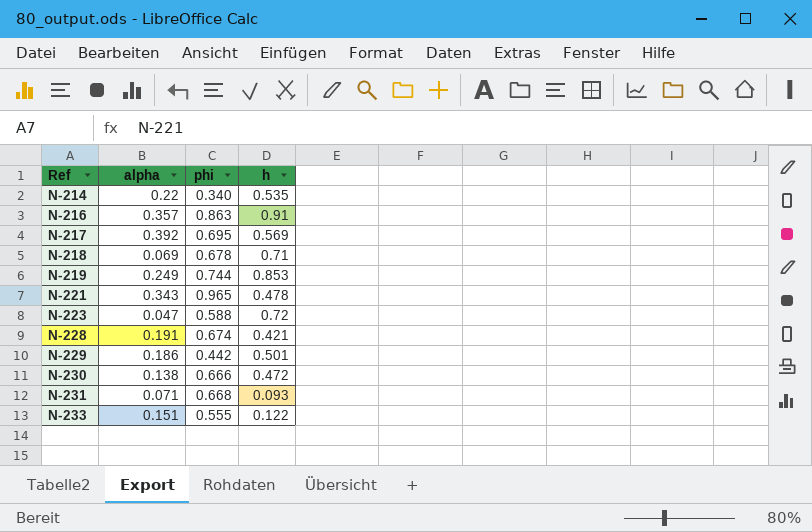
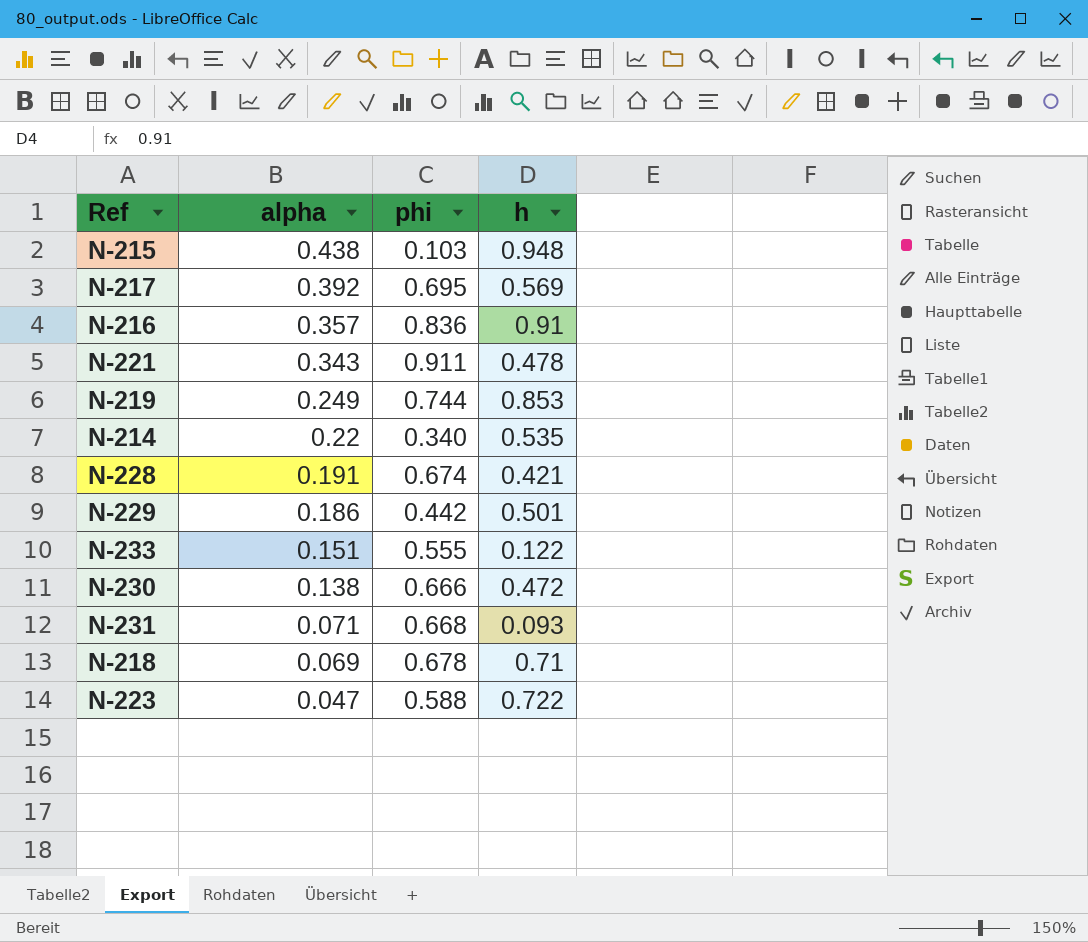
row order: Ref ascending -> alpha descending
row N-215: none -> 0.438 | 0.103 | 0.948
N-216 | phi: 0.863 -> 0.836
N-221 | phi: 0.965 -> 0.911
N-223 | h: 0.72 -> 0.722

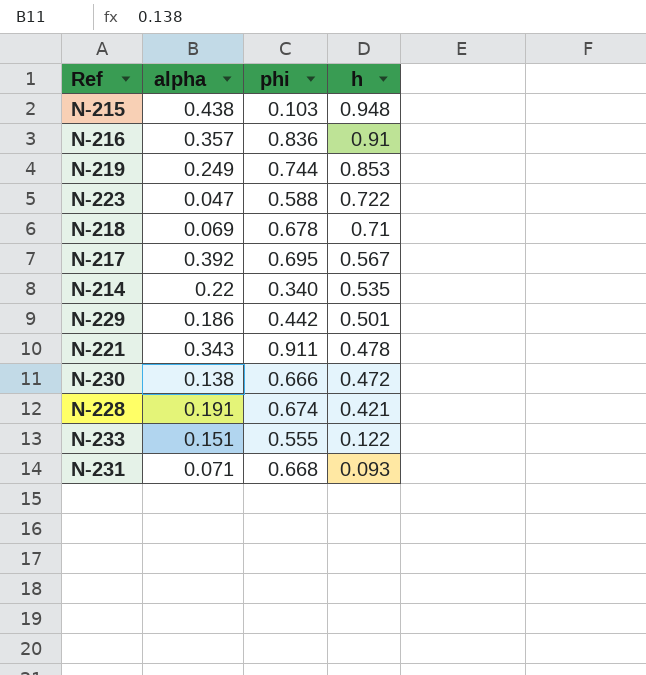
row order: alpha descending -> h descending
N-217 | h: 0.569 -> 0.567

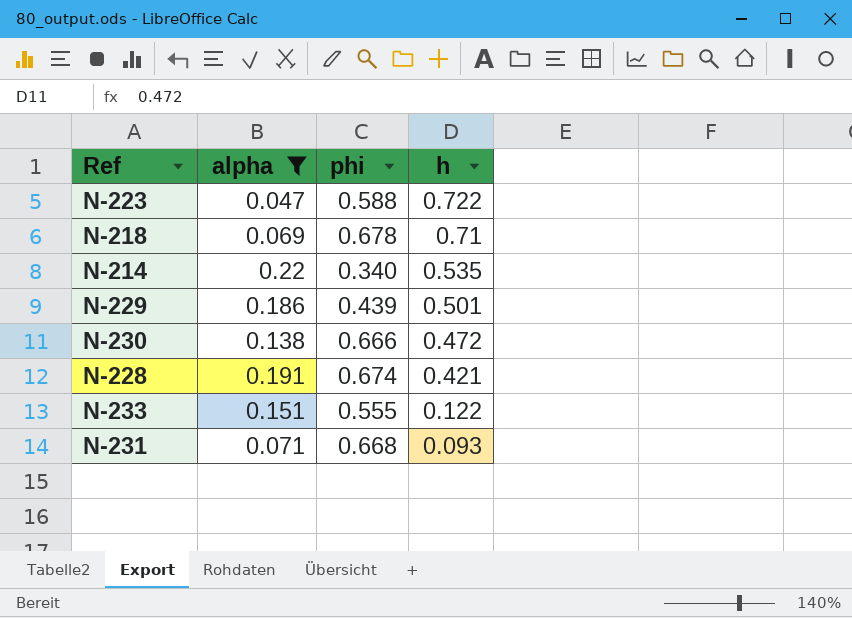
filter: none -> alpha <= 0.22
N-229 | phi: 0.442 -> 0.439

